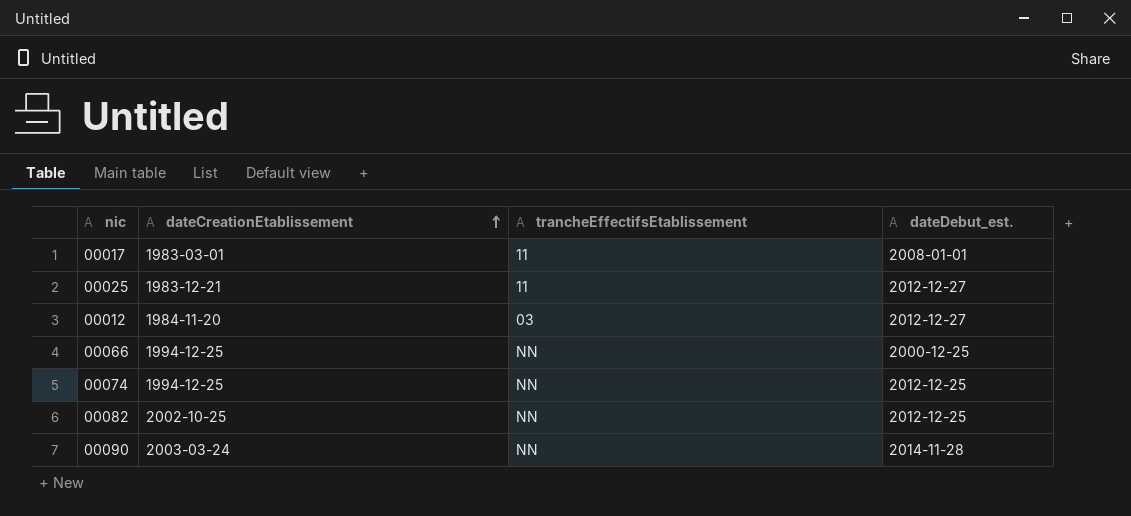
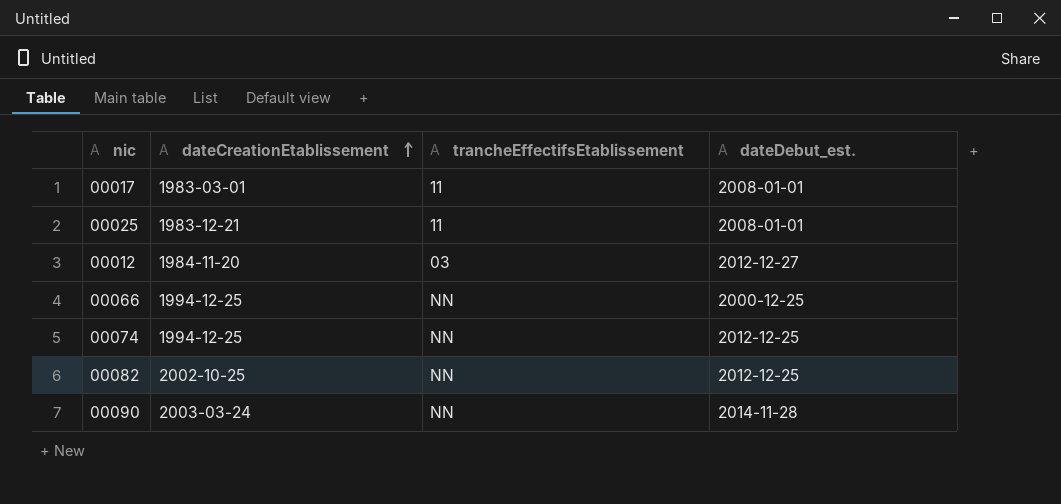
00025 | dateDebut_est.: 2012-12-27 -> 2008-01-01

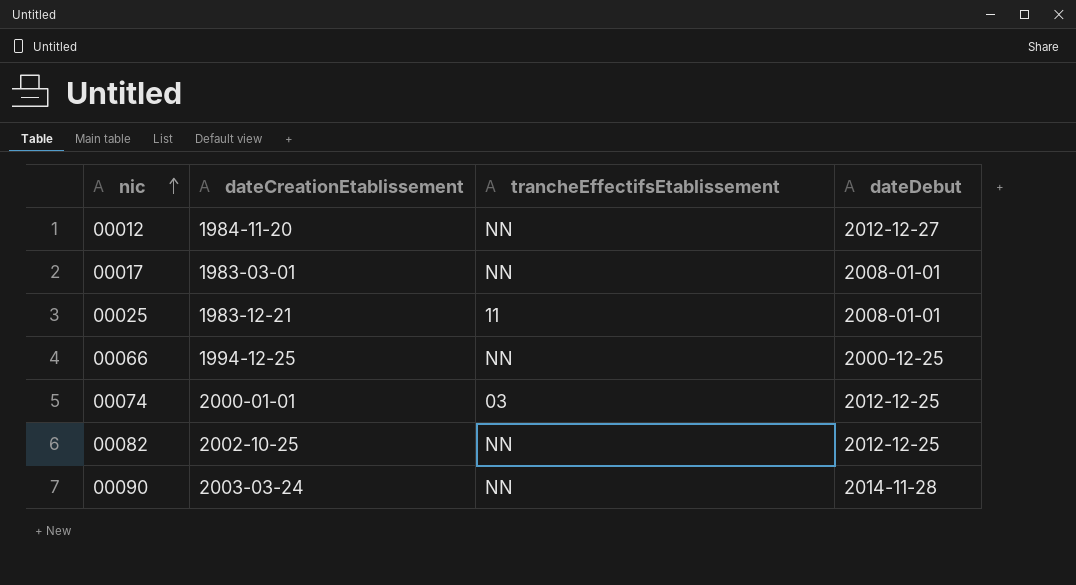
row order: dateCreationEtablissement ascending -> nic ascending
column name: dateDebut_est. -> dateDebut
00012 | trancheEffectifsEtablissement: 03 -> NN
00017 | trancheEffectifsEtablissement: 11 -> NN
00074 | dateCreationEtablissement: 1994-12-25 -> 2000-01-01
00074 | trancheEffectifsEtablissement: NN -> 03

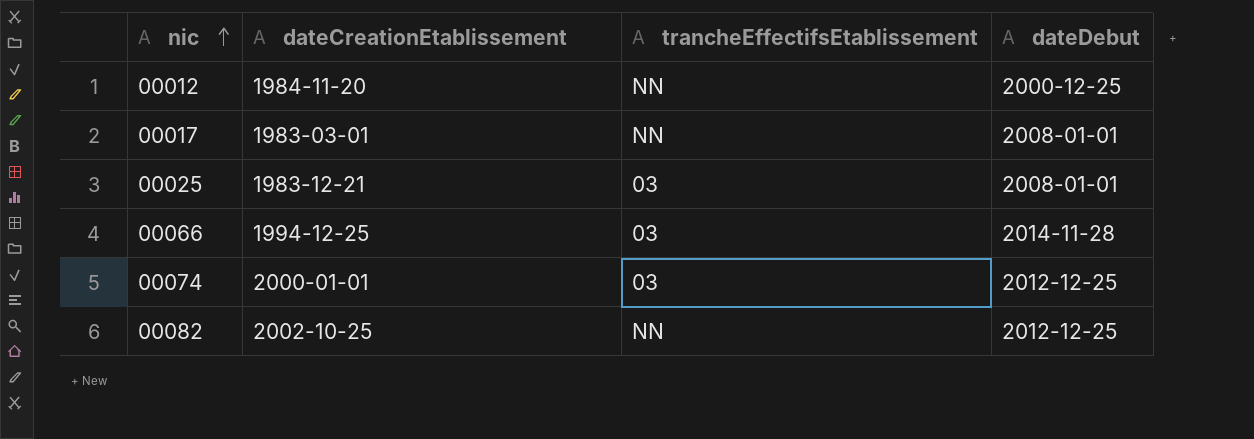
row 00090: 2003-03-24 | NN | 2014-11-28 -> none
00012 | dateDebut: 2012-12-27 -> 2000-12-25
00025 | trancheEffectifsEtablissement: 11 -> 03
00066 | trancheEffectifsEtablissement: NN -> 03
00066 | dateDebut: 2000-12-25 -> 2014-11-28

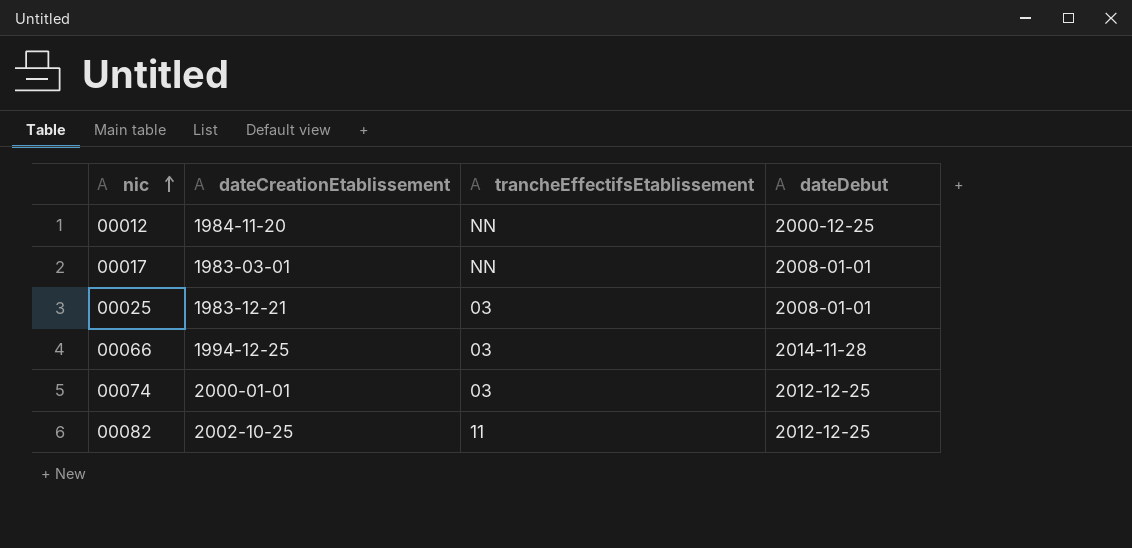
00082 | trancheEffectifsEtablissement: NN -> 11

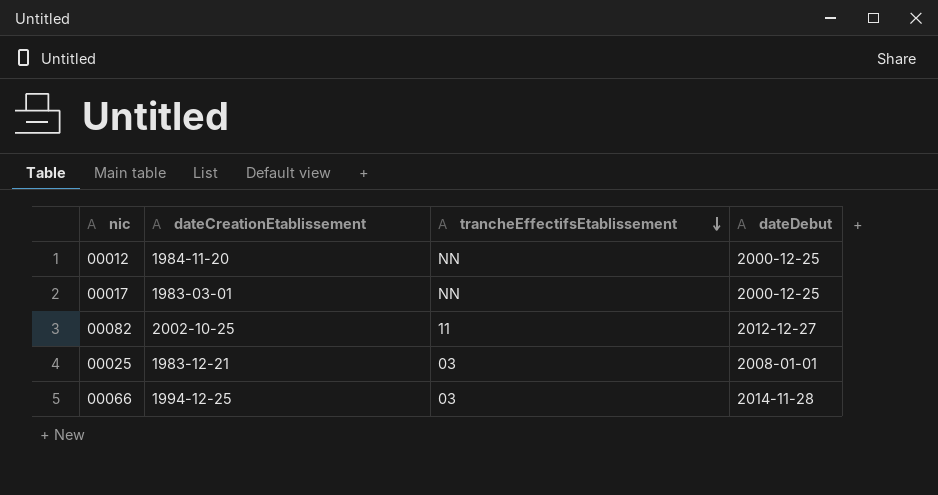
row order: nic ascending -> trancheEffectifsEtablissement descending
row 00074: 2000-01-01 | 03 | 2012-12-25 -> none
00017 | dateDebut: 2008-01-01 -> 2000-12-25
00082 | dateDebut: 2012-12-25 -> 2012-12-27

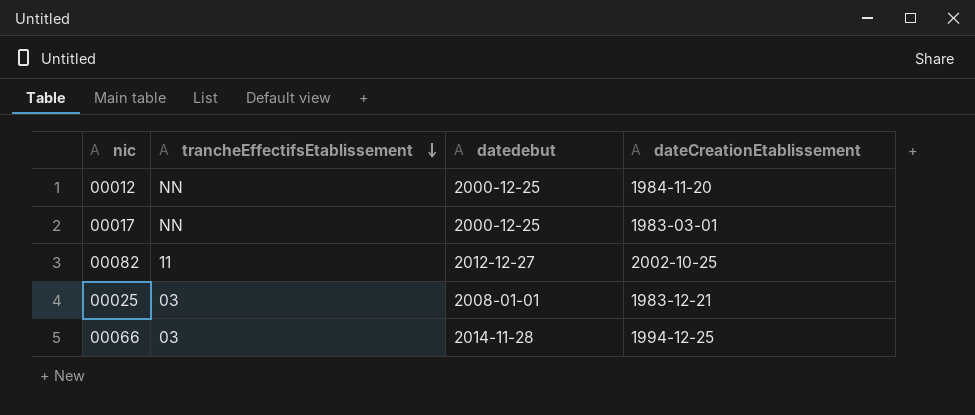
column name: dateDebut -> datedebut
column dateCreationEtablissement | position: 2 -> 4

